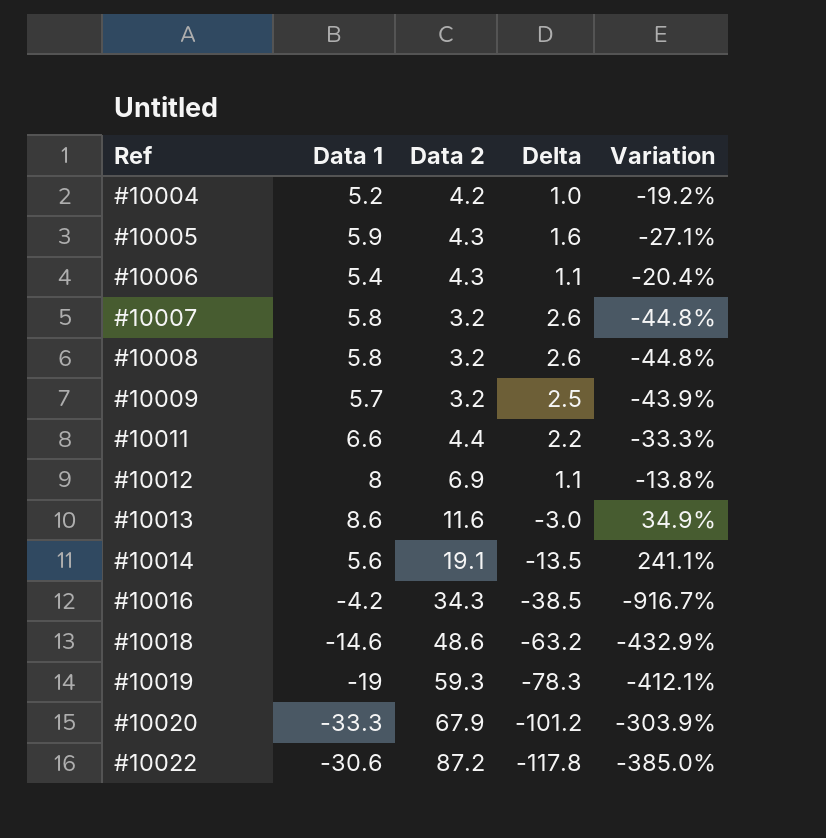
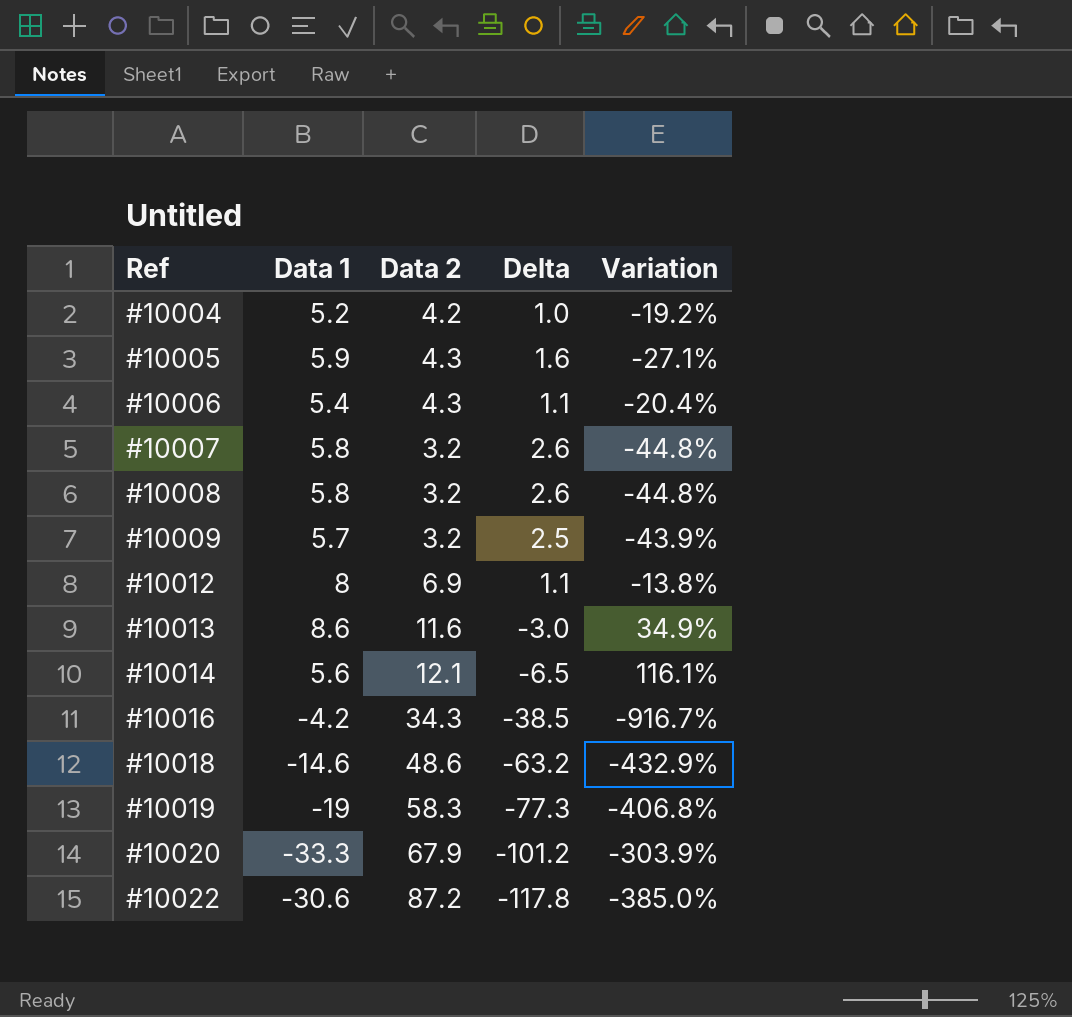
row #10011: 6.6 | 4.4 | 2.2 | -33.3% -> none
#10014 | Data 2: 19.1 -> 12.1
#10014 | Delta: -13.5 -> -6.5
#10014 | Variation: 241.1% -> 116.1%
#10019 | Data 2: 59.3 -> 58.3
#10019 | Delta: -78.3 -> -77.3
#10019 | Variation: -412.1% -> -406.8%

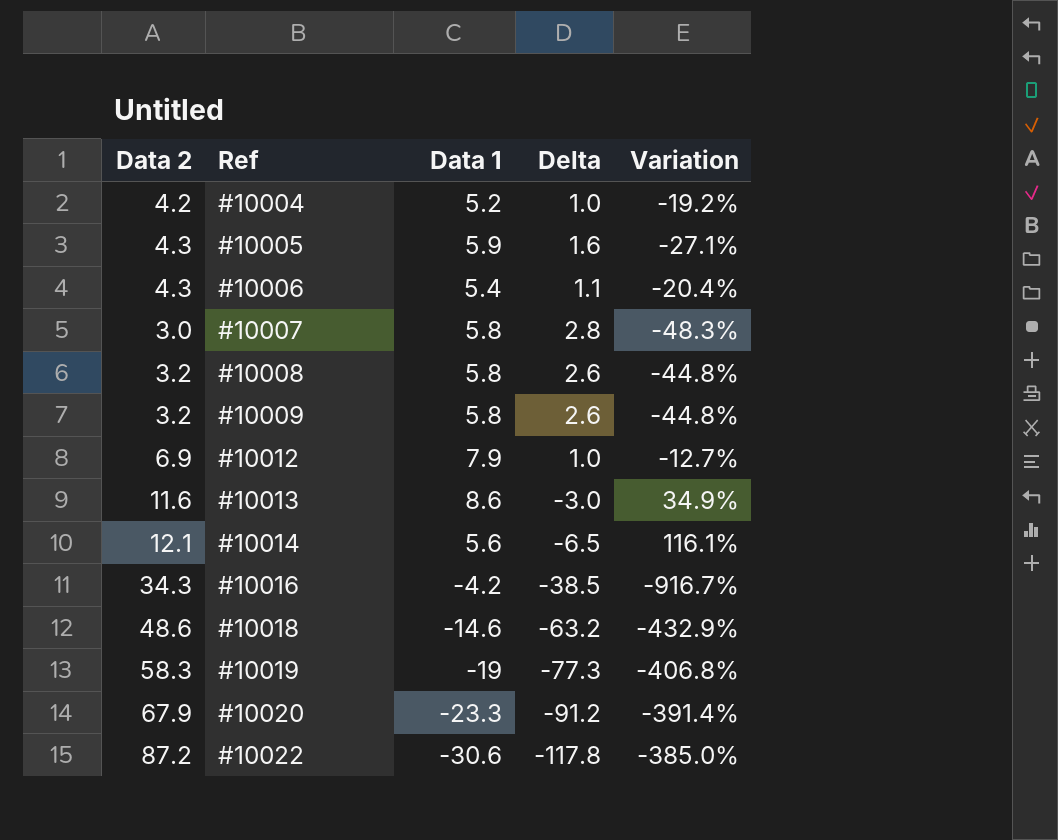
column Data 2 | position: 3 -> 1
#10007 | Data 2: 3.2 -> 3.0
#10007 | Delta: 2.6 -> 2.8
#10007 | Variation: -44.8% -> -48.3%
#10009 | Data 1: 5.7 -> 5.8
#10009 | Delta: 2.5 -> 2.6
#10009 | Variation: -43.9% -> -44.8%
#10012 | Data 1: 8 -> 7.9
#10012 | Delta: 1.1 -> 1.0
#10012 | Variation: -13.8% -> -12.7%
#10020 | Data 1: -33.3 -> -23.3
#10020 | Delta: -101.2 -> -91.2
#10020 | Variation: -303.9% -> -391.4%

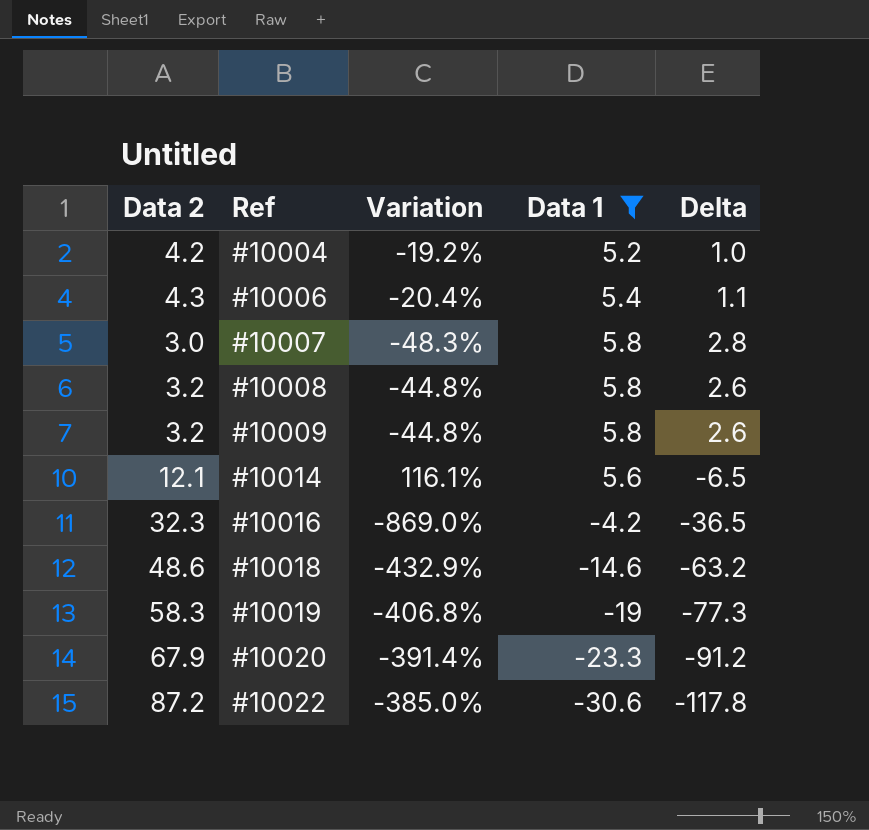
filter: none -> Data 1 <= 5.8
column Variation | position: 5 -> 3
#10016 | Data 2: 34.3 -> 32.3
#10016 | Variation: -916.7% -> -869.0%
#10016 | Delta: -38.5 -> -36.5

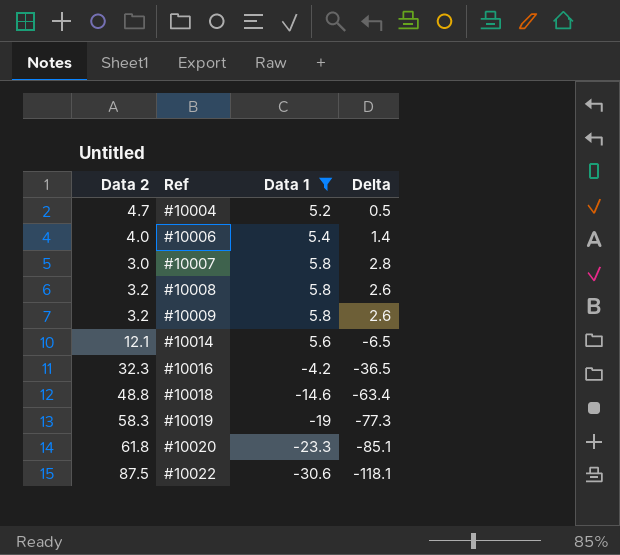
column Variation | formula: ([Data 2] - [Data 1]) / [Data 1] -> none
#10004 | Data 2: 4.2 -> 4.7
#10004 | Delta: 1.0 -> 0.5
#10006 | Data 2: 4.3 -> 4.0
#10006 | Delta: 1.1 -> 1.4
#10018 | Data 2: 48.6 -> 48.8
#10018 | Delta: -63.2 -> -63.4
#10020 | Data 2: 67.9 -> 61.8
#10020 | Delta: -91.2 -> -85.1
#10022 | Data 2: 87.2 -> 87.5
#10022 | Delta: -117.8 -> -118.1

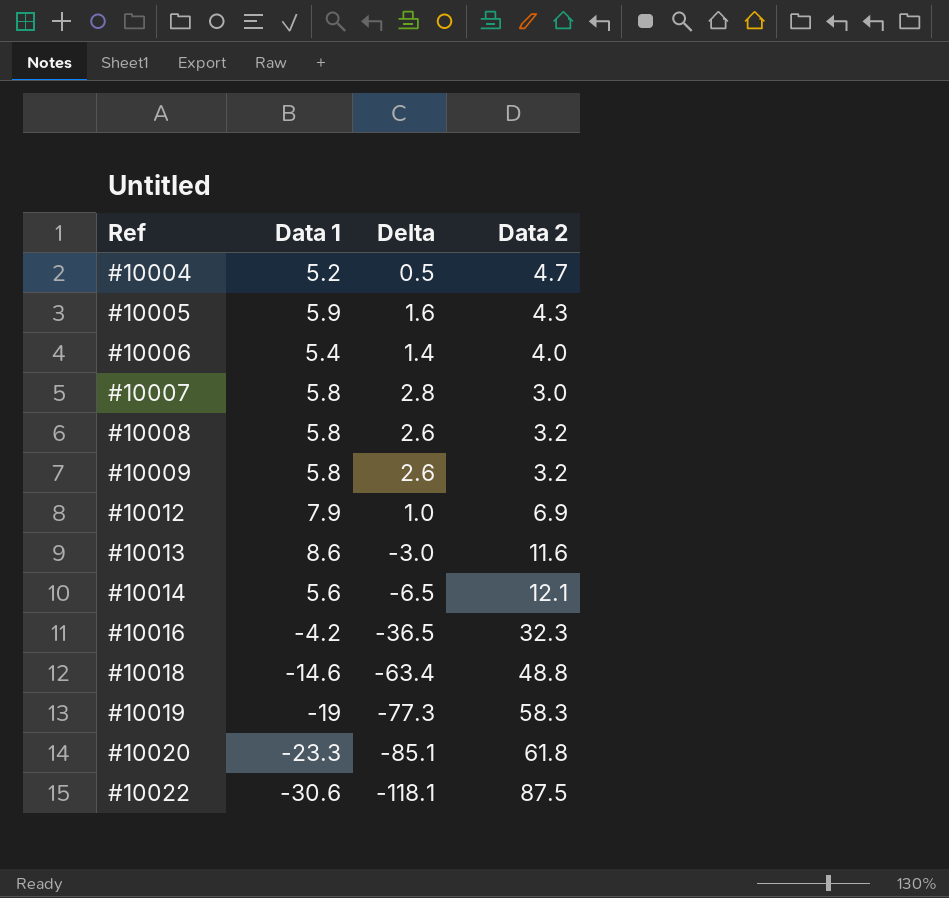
filter: Data 1 <= 5.8 -> none
column Data 2 | position: 1 -> 4

